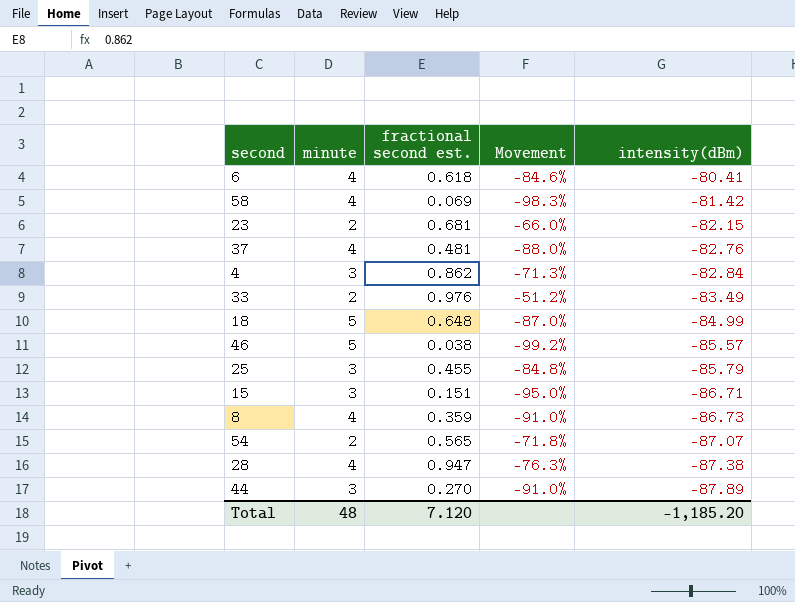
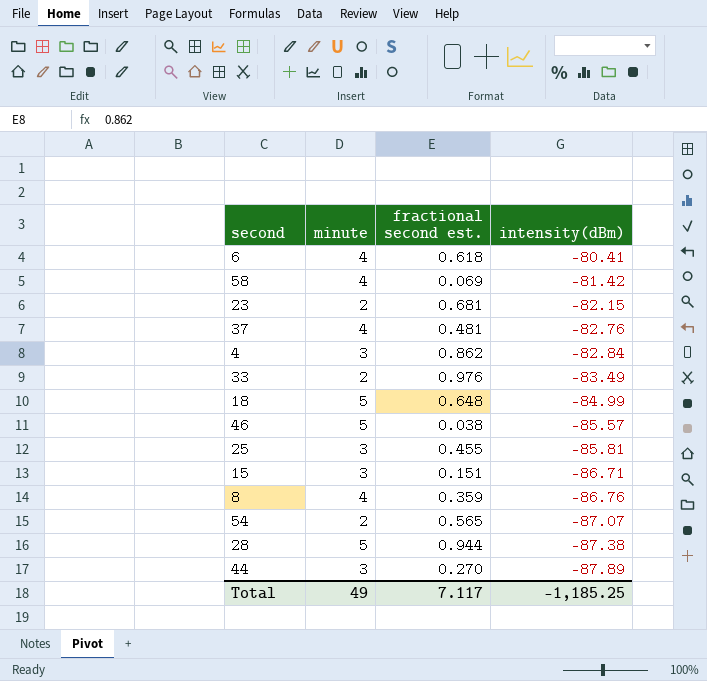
column Movement | formula: ([fractional second est.] - [minute]) / [minute] -> none
25 | intensity(dBm): -85.79 -> -85.81
8 | intensity(dBm): -86.73 -> -86.76
28 | minute: 4 -> 5
28 | fractional second est.: 0.947 -> 0.944
Total | minute: 48 -> 49
Total | fractional second est.: 7.120 -> 7.117
Total | intensity(dBm): -1,185.20 -> -1,185.25

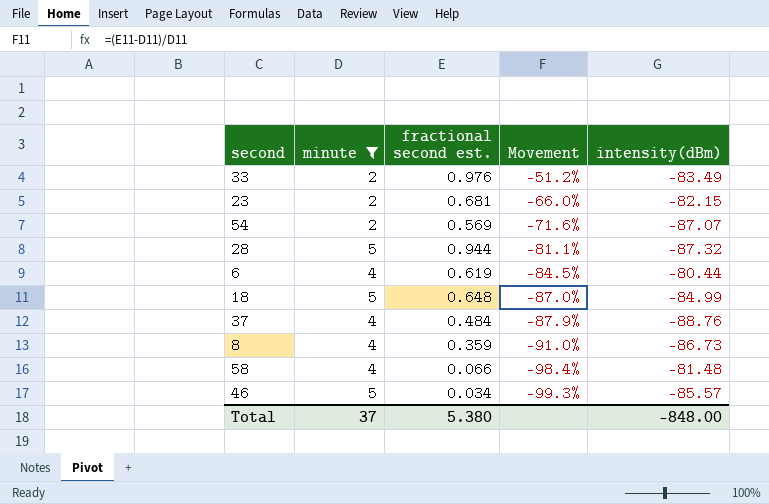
filter: none -> minute != 3
row order: intensity(dBm) descending -> Movement descending
column Movement | formula: none -> ([fractional second est.] - [minute]) / [minute]
54 | fractional second est.: 0.565 -> 0.569
28 | intensity(dBm): -87.38 -> -87.32
6 | fractional second est.: 0.618 -> 0.619
6 | intensity(dBm): -80.41 -> -80.44
37 | fractional second est.: 0.481 -> 0.484
37 | intensity(dBm): -82.76 -> -88.76
8 | intensity(dBm): -86.76 -> -86.73
58 | fractional second est.: 0.069 -> 0.066
58 | intensity(dBm): -81.42 -> -81.48
46 | fractional second est.: 0.038 -> 0.034
Total | minute: 49 -> 37
Total | fractional second est.: 7.117 -> 5.380
Total | intensity(dBm): -1,185.25 -> -848.00

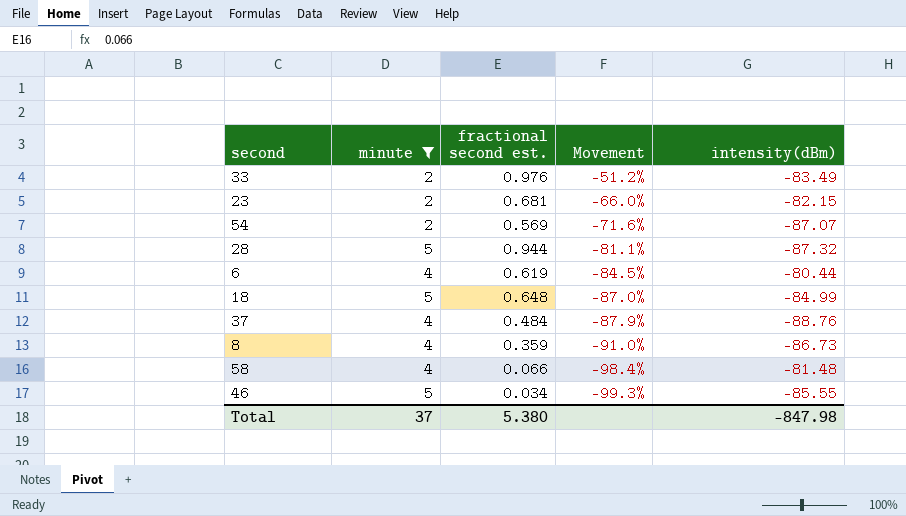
46 | intensity(dBm): -85.57 -> -85.55
Total | intensity(dBm): -848.00 -> -847.98

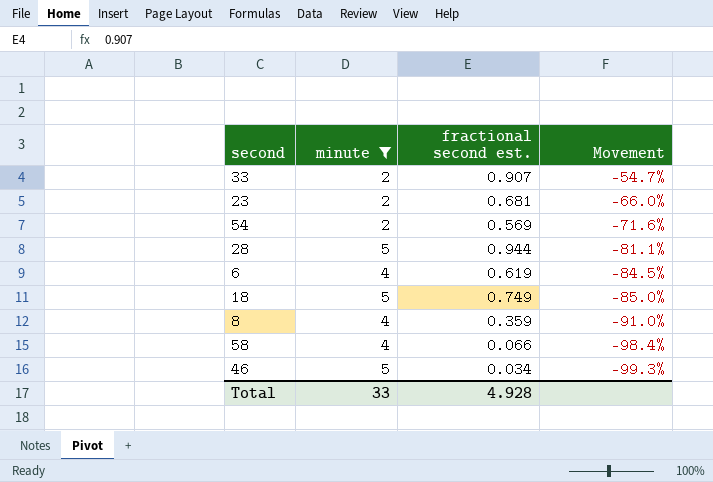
column intensity(dBm) | position: 5 -> none
row 37: 4 | 0.484 | -87.9% | -88.76 -> none
33 | fractional second est.: 0.976 -> 0.907
33 | Movement: -51.2% -> -54.7%
18 | fractional second est.: 0.648 -> 0.749
18 | Movement: -87.0% -> -85.0%
Total | minute: 37 -> 33
Total | fractional second est.: 5.380 -> 4.928

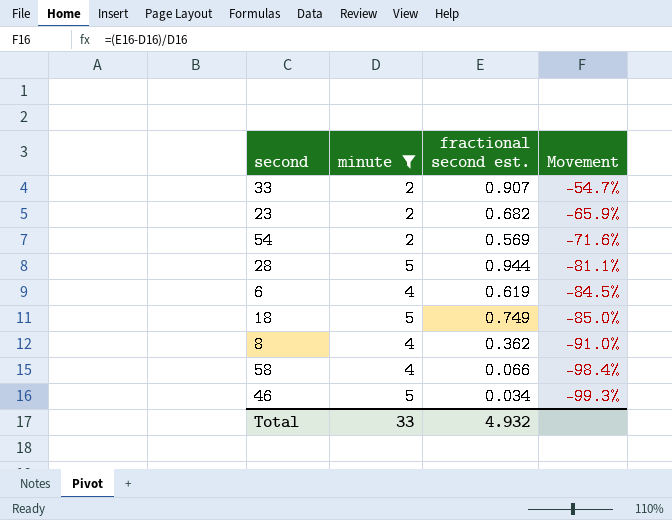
23 | fractional second est.: 0.681 -> 0.682
23 | Movement: -66.0% -> -65.9%
8 | fractional second est.: 0.359 -> 0.362
Total | fractional second est.: 4.928 -> 4.932

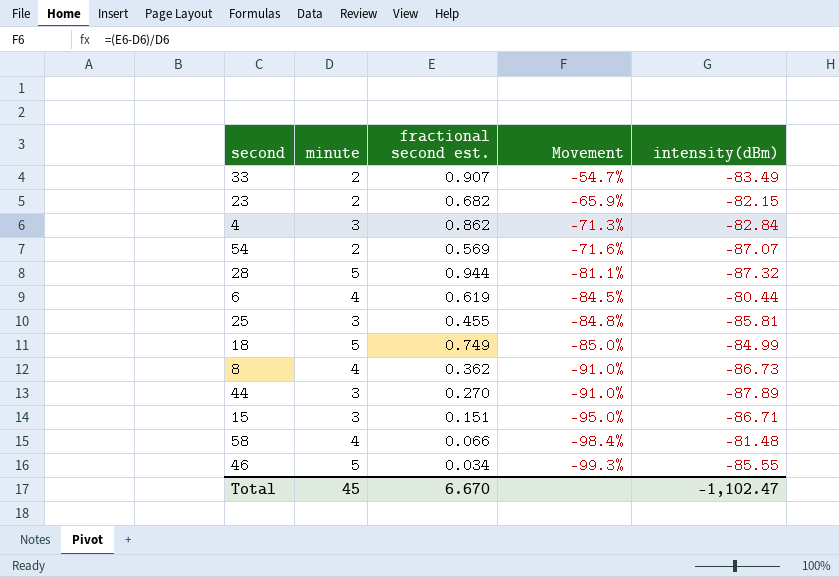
filter: minute != 3 -> none
column intensity(dBm) | position: none -> 5
Total | minute: 33 -> 45
Total | fractional second est.: 4.932 -> 6.670

